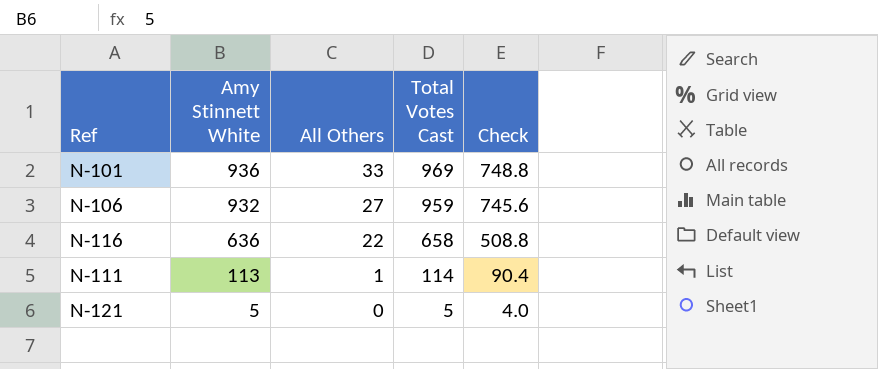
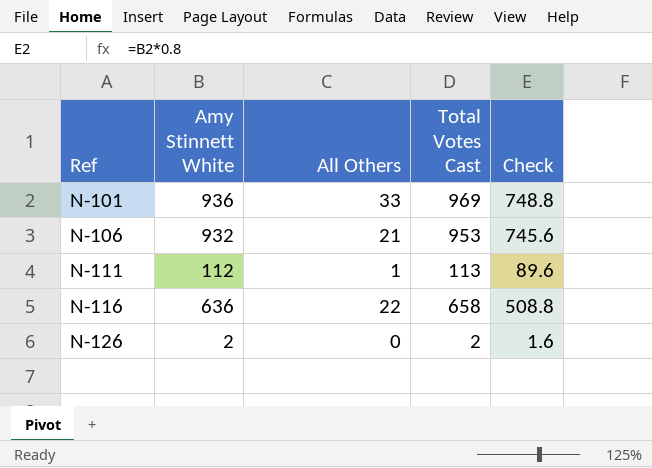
row order: Amy Stinnett White descending -> Ref ascending
row N-121: 5 | 0 | 5 | 4.0 -> none
N-106 | All Others: 27 -> 21
N-106 | Total Votes Cast: 959 -> 953
N-111 | Amy Stinnett White: 113 -> 112
N-111 | Total Votes Cast: 114 -> 113
N-111 | Check: 90.4 -> 89.6
row N-126: none -> 2 | 0 | 2 | 1.6

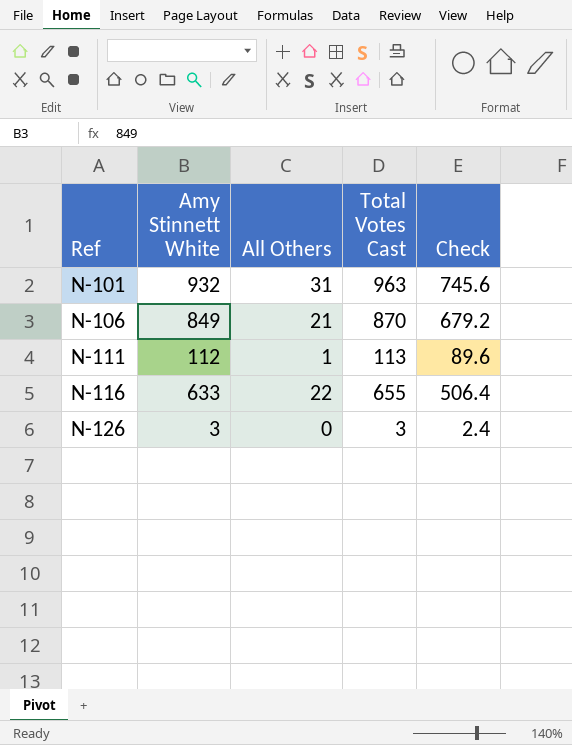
N-101 | Amy Stinnett White: 936 -> 932
N-101 | All Others: 33 -> 31
N-101 | Total Votes Cast: 969 -> 963
N-101 | Check: 748.8 -> 745.6
N-106 | Amy Stinnett White: 932 -> 849
N-106 | Total Votes Cast: 953 -> 870
N-106 | Check: 745.6 -> 679.2
N-116 | Amy Stinnett White: 636 -> 633
N-116 | Total Votes Cast: 658 -> 655
N-116 | Check: 508.8 -> 506.4
N-126 | Amy Stinnett White: 2 -> 3
N-126 | Total Votes Cast: 2 -> 3
N-126 | Check: 1.6 -> 2.4

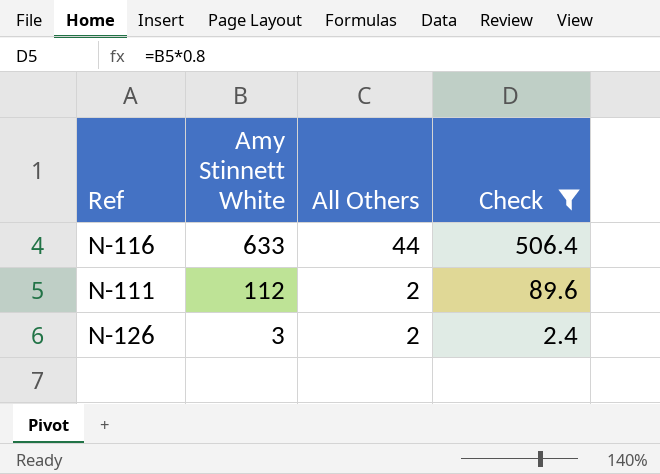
filter: none -> Check <= 506.4
row order: Ref ascending -> Amy Stinnett White descending
column Total Votes Cast | formula: [Amy Stinnett White] + [All Others] -> none
N-116 | All Others: 22 -> 44
N-111 | All Others: 1 -> 2
N-126 | All Others: 0 -> 2

